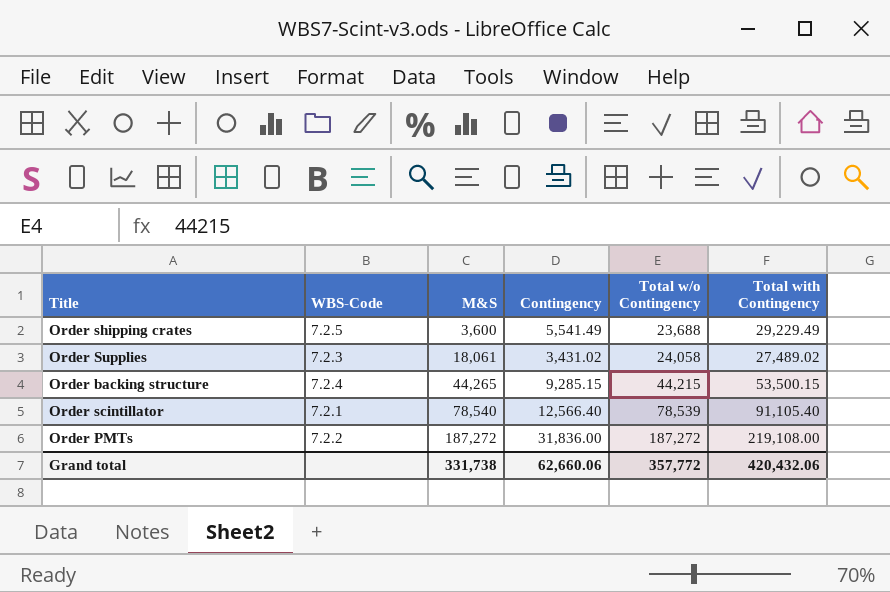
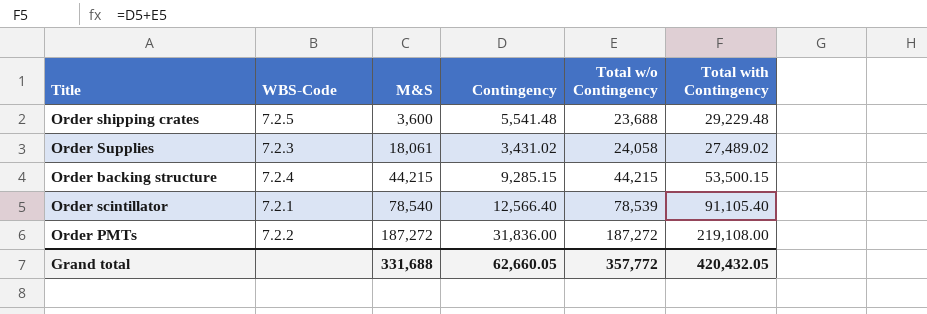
Order shipping crates | Contingency: 5,541.49 -> 5,541.48
Order shipping crates | Total with Contingency: 29,229.49 -> 29,229.48
Order backing structure | M&S: 44,265 -> 44,215
Grand total | M&S: 331,738 -> 331,688
Grand total | Contingency: 62,660.06 -> 62,660.05
Grand total | Total with Contingency: 420,432.06 -> 420,432.05

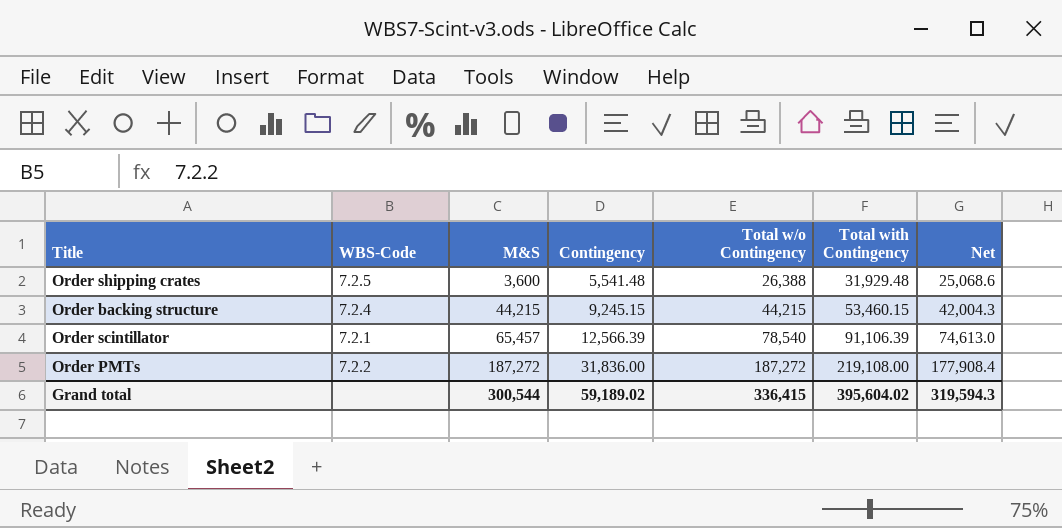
column Net | formula: none -> [Total w/o Contingency] * 0.95
row Order Supplies: 7.2.3 | 18,061 | 3,431.02 | 24,058 | 27,489.02 -> none
Order shipping crates | Total w/o Contingency: 23,688 -> 26,388
Order shipping crates | Total with Contingency: 29,229.48 -> 31,929.48
Order backing structure | Contingency: 9,285.15 -> 9,245.15
Order backing structure | Total with Contingency: 53,500.15 -> 53,460.15
Order scintillator | M&S: 78,540 -> 65,457
Order scintillator | Contingency: 12,566.40 -> 12,566.39
Order scintillator | Total w/o Contingency: 78,539 -> 78,540
Order scintillator | Total with Contingency: 91,105.40 -> 91,106.39
Grand total | M&S: 331,688 -> 300,544
Grand total | Contingency: 62,660.05 -> 59,189.02
Grand total | Total w/o Contingency: 357,772 -> 336,415
Grand total | Total with Contingency: 420,432.05 -> 395,604.02

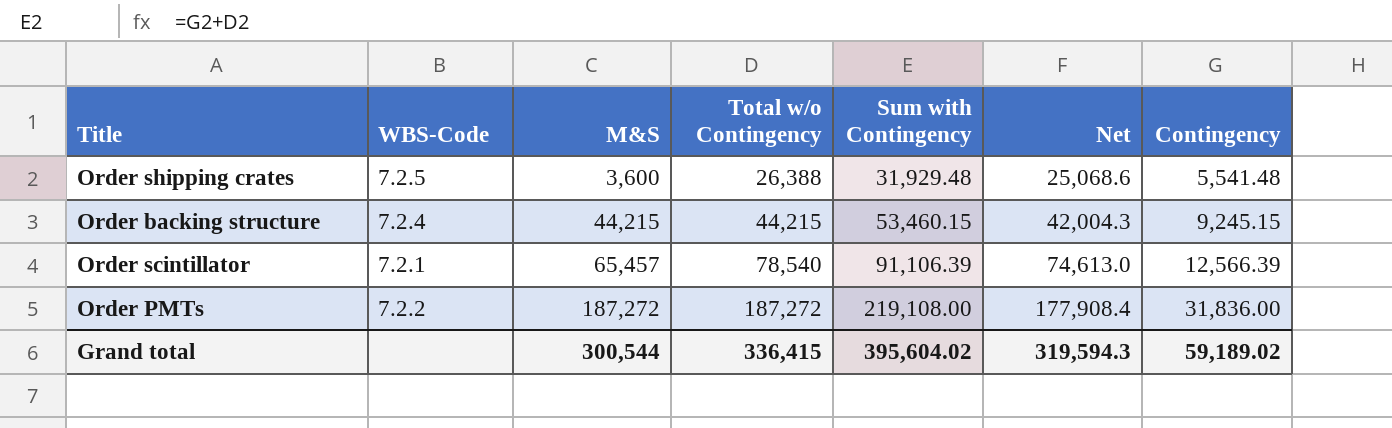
column name: Total with Contingency -> Sum with Contingency
column Contingency | position: 4 -> 7

